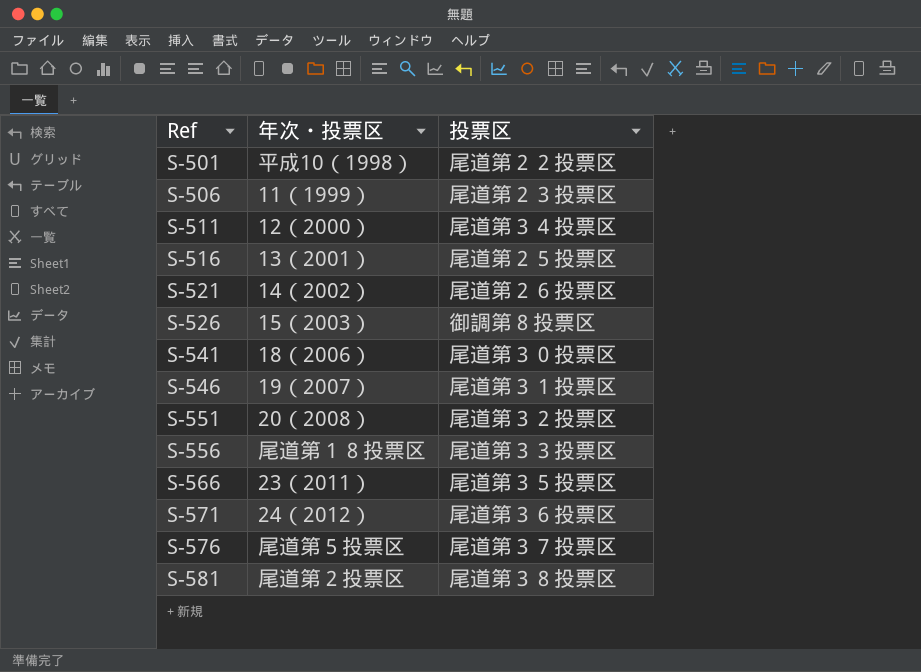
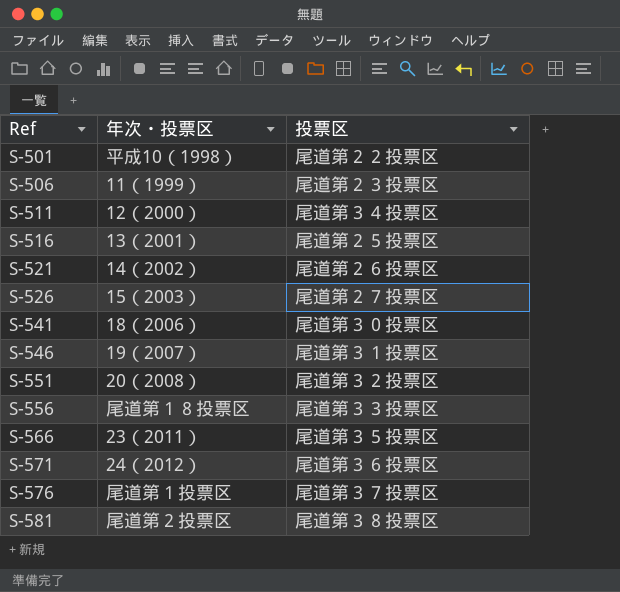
S-526 | 投票区: 御調第８投票区 -> 尾道第２７投票区
S-576 | 年次・投票区: 尾道第５投票区 -> 尾道第１投票区

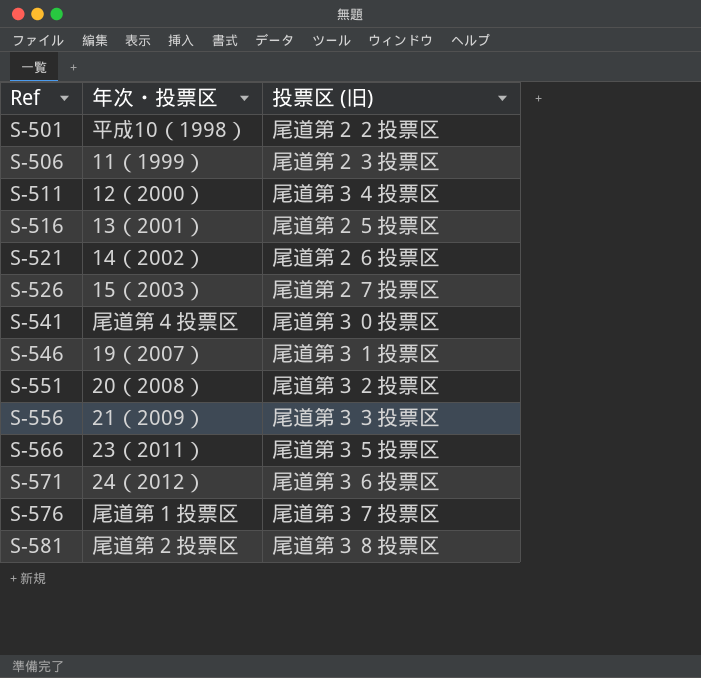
column name: 投票区 -> 投票区 (旧)
S-541 | 年次・投票区: 18（2006） -> 尾道第４投票区
S-556 | 年次・投票区: 尾道第１８投票区 -> 21（2009）

